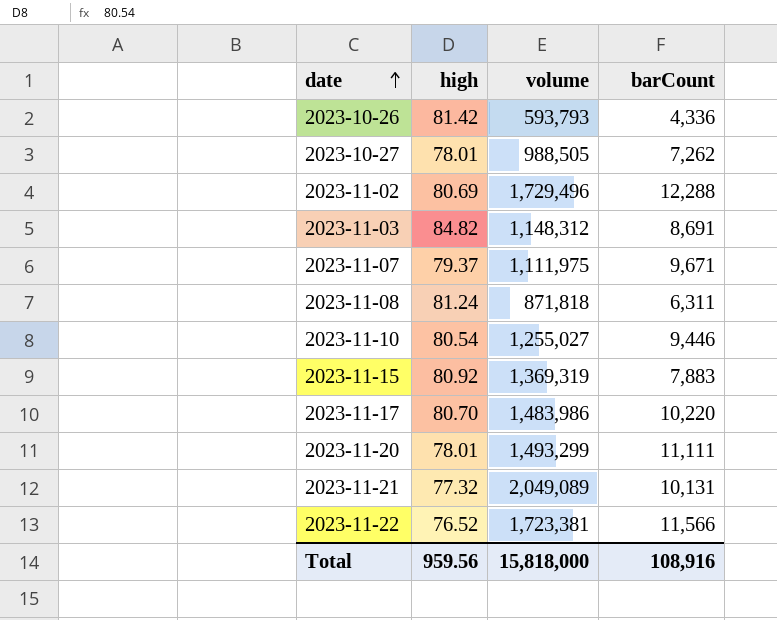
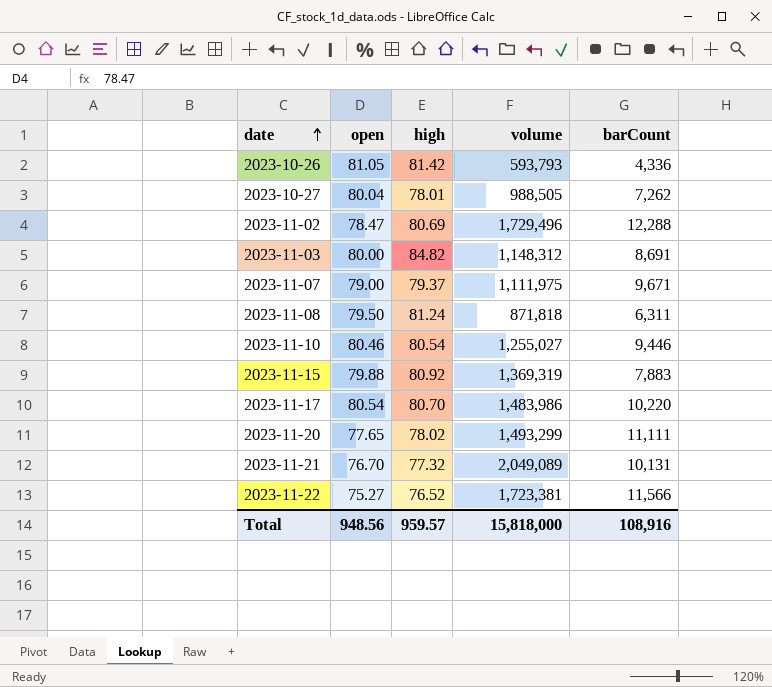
column open | position: none -> 2
2023-11-20 | high: 78.01 -> 78.02
Total | high: 959.56 -> 959.57

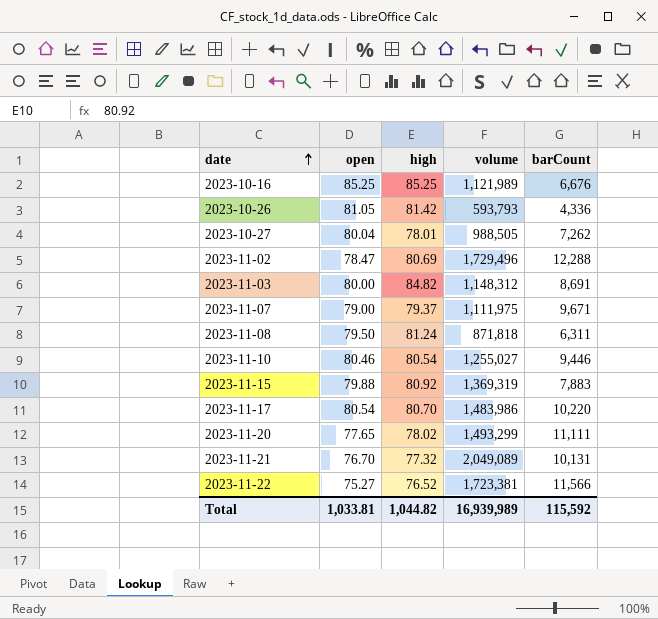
row 2023-10-16: none -> 85.25 | 85.25 | 1,121,989 | 6,676
Total | open: 948.56 -> 1,033.81
Total | high: 959.57 -> 1,044.82
Total | volume: 15,818,000 -> 16,939,989
Total | barCount: 108,916 -> 115,592

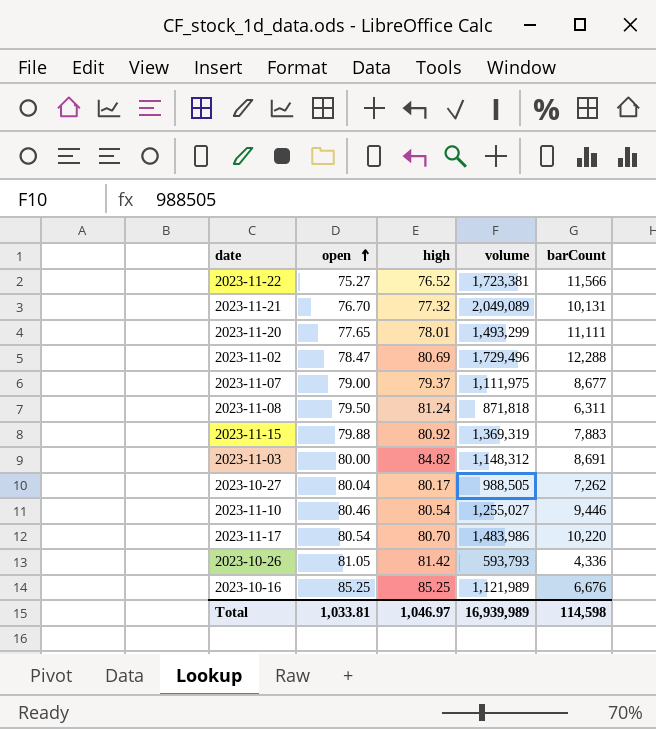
row order: date ascending -> open ascending
2023-11-20 | high: 78.02 -> 78.01
2023-11-07 | barCount: 9,671 -> 8,677
2023-10-27 | high: 78.01 -> 80.17
Total | high: 1,044.82 -> 1,046.97
Total | barCount: 115,592 -> 114,598

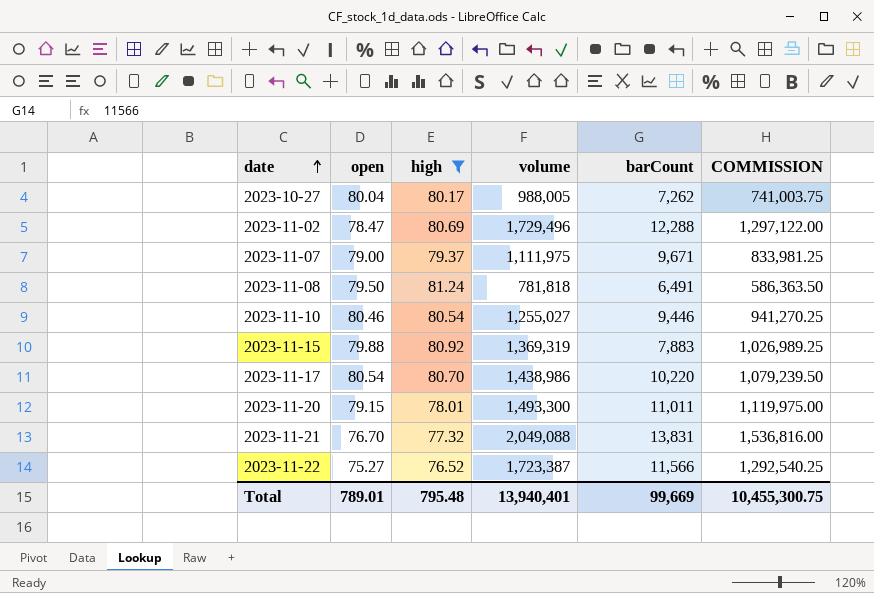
filter: none -> high <= 81.24
row order: open ascending -> date ascending
column COMMISSION | formula: none -> [volume] * 0.75
2023-10-27 | volume: 988,505 -> 988,005
2023-11-07 | barCount: 8,677 -> 9,671
2023-11-08 | volume: 871,818 -> 781,818
2023-11-08 | barCount: 6,311 -> 6,491
2023-11-17 | volume: 1,483,986 -> 1,438,986
2023-11-20 | open: 77.65 -> 79.15
2023-11-20 | volume: 1,493,299 -> 1,493,300
2023-11-20 | barCount: 11,111 -> 11,011
2023-11-21 | volume: 2,049,089 -> 2,049,088
2023-11-21 | barCount: 10,131 -> 13,831
2023-11-22 | volume: 1,723,381 -> 1,723,387
Total | open: 1,033.81 -> 789.01
Total | high: 1,046.97 -> 795.48
Total | volume: 16,939,989 -> 13,940,401
Total | barCount: 114,598 -> 99,669

